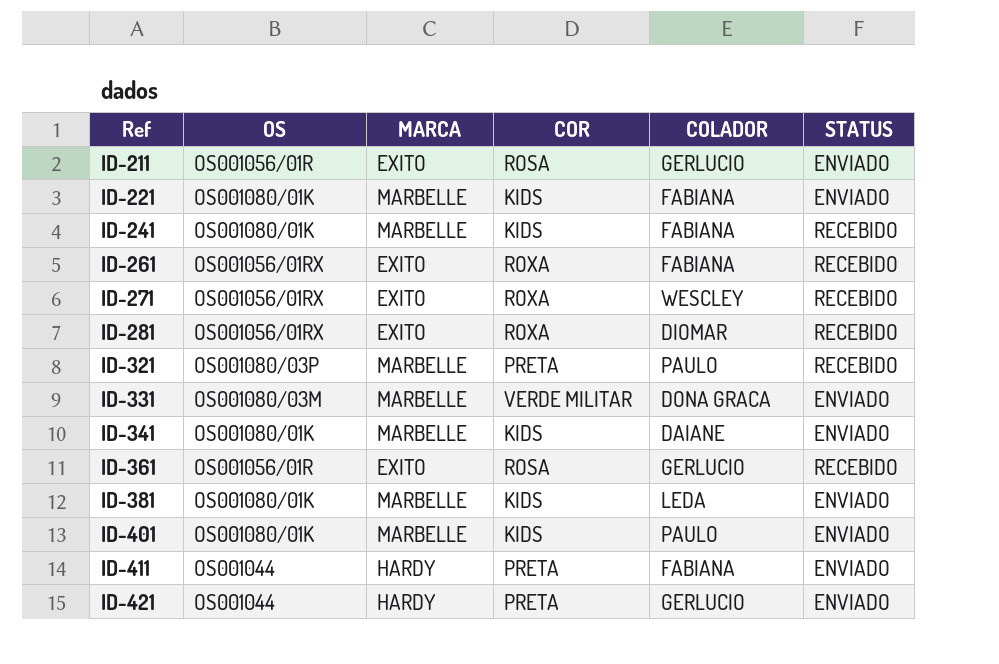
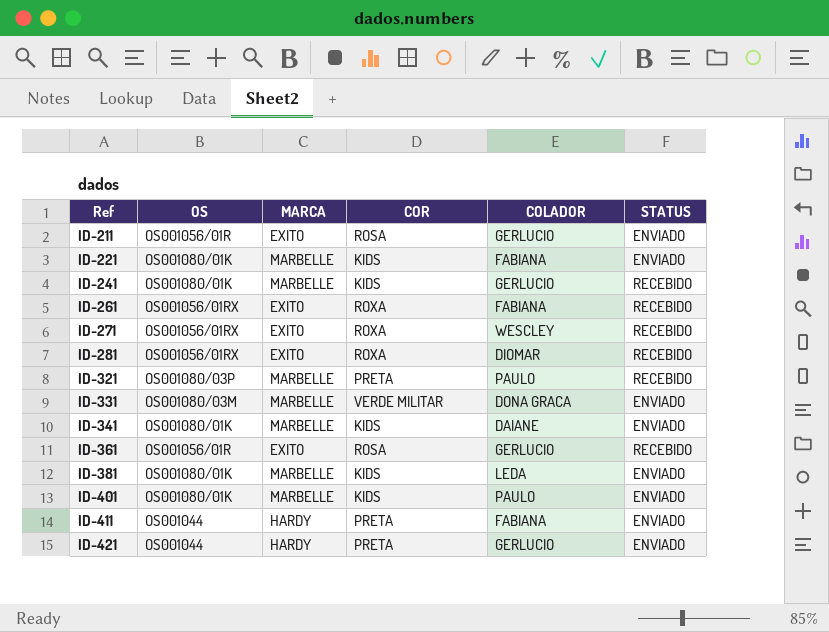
ID-241 | COLADOR: FABIANA -> GERLUCIO

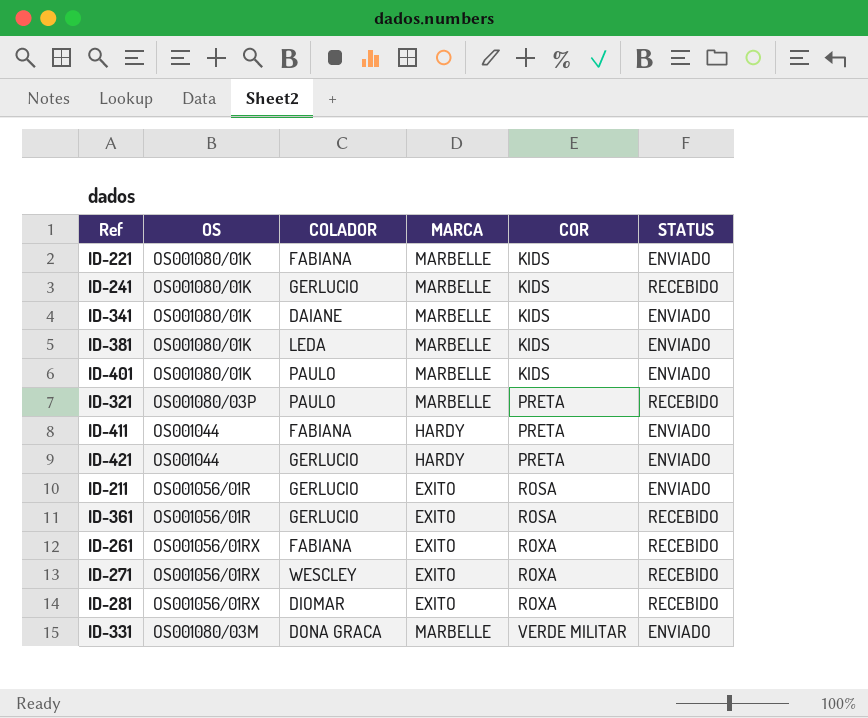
row order: Ref ascending -> COR ascending
column COLADOR | position: 5 -> 3

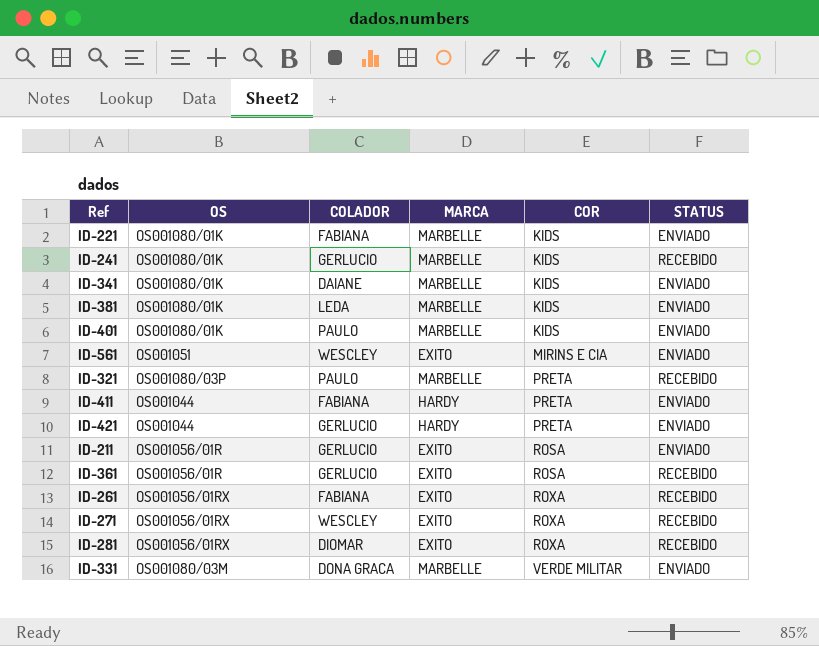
row ID-561: none -> OS001051 | WESCLEY | EXITO | MIRINS E CIA | ENVIADO

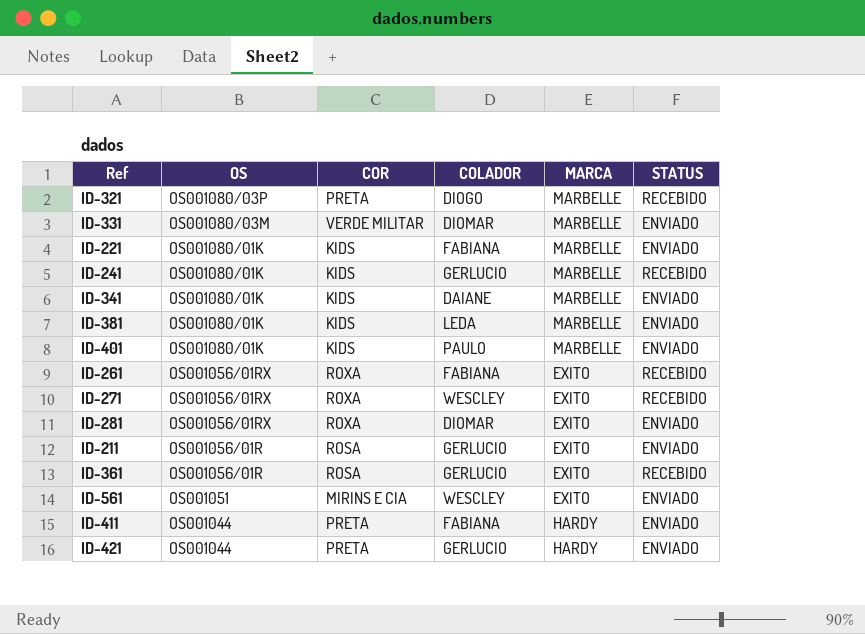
row order: COR ascending -> OS descending
column COR | position: 5 -> 3
ID-321 | COLADOR: PAULO -> DIOGO
ID-331 | COLADOR: DONA GRACA -> DIOMAR
ID-281 | STATUS: RECEBIDO -> ENVIADO

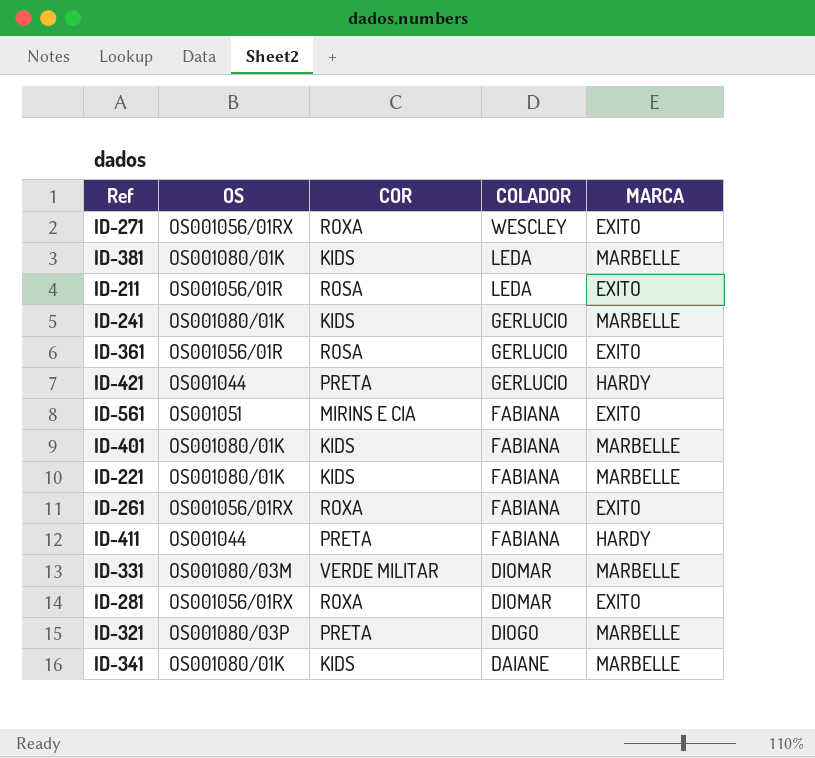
row order: OS descending -> COLADOR descending
column STATUS | position: 6 -> none
ID-211 | COLADOR: GERLUCIO -> LEDA
ID-561 | COLADOR: WESCLEY -> FABIANA
ID-401 | COLADOR: PAULO -> FABIANA

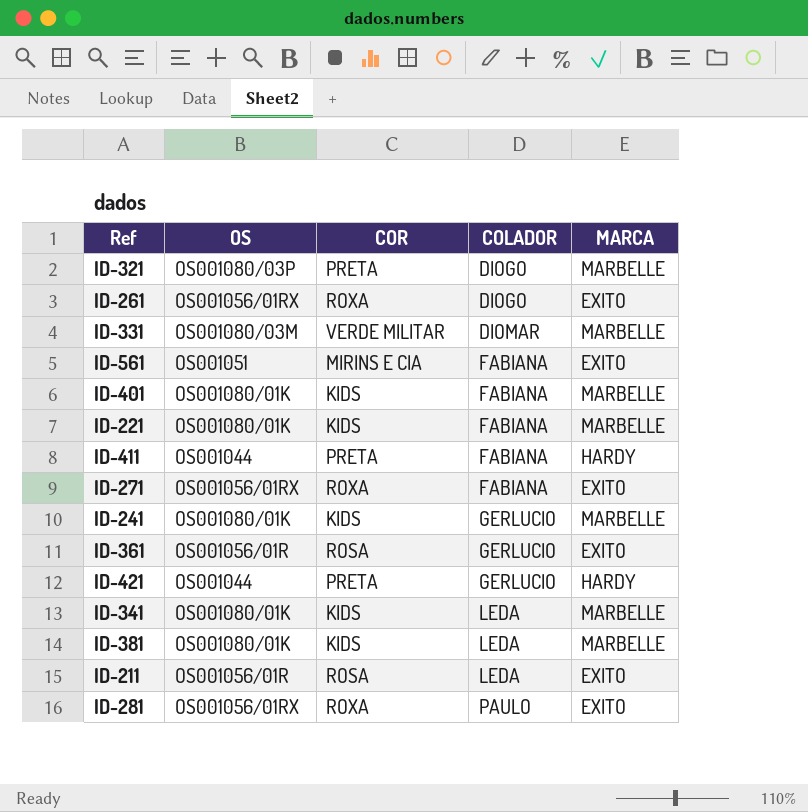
row order: COLADOR descending -> COLADOR ascending
ID-261 | COLADOR: FABIANA -> DIOGO
ID-271 | COLADOR: WESCLEY -> FABIANA
ID-341 | COLADOR: DAIANE -> LEDA
ID-281 | COLADOR: DIOMAR -> PAULO

